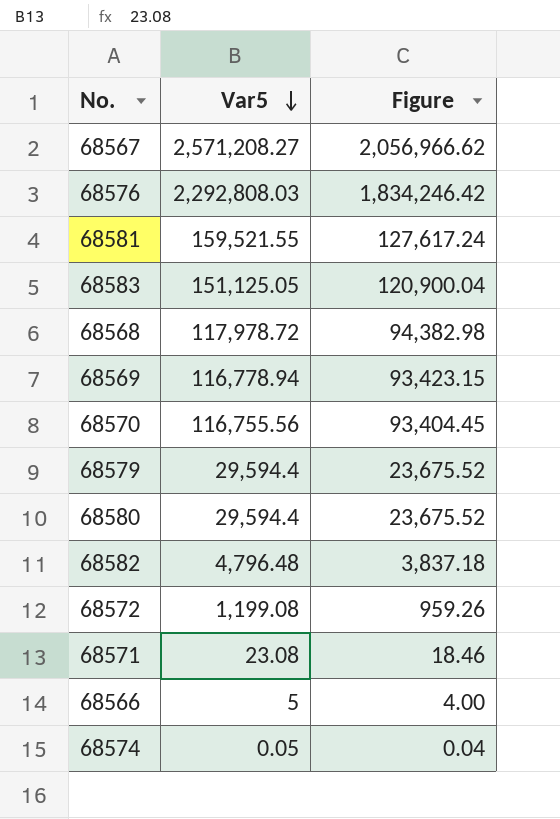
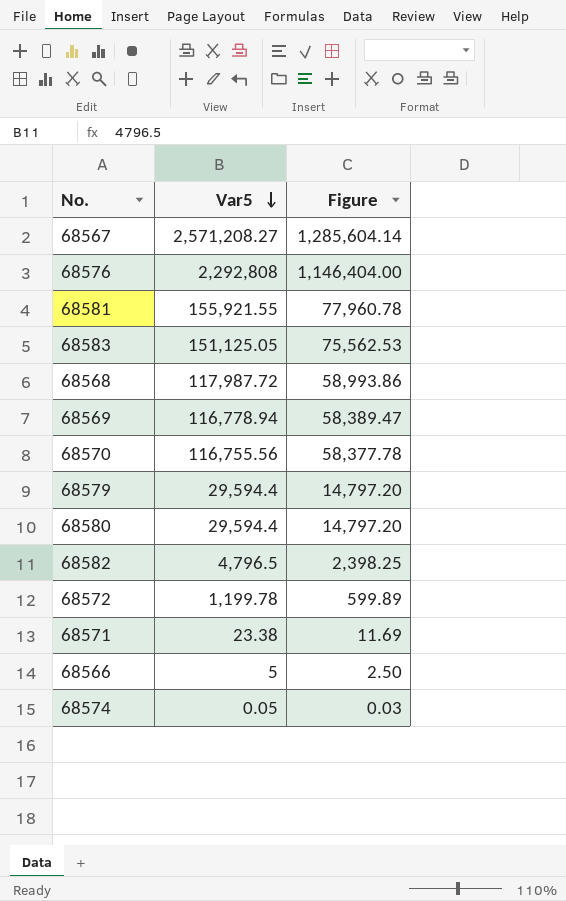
column Figure | formula: [Var5] * 0.8 -> [Var5] * 0.5
68576 | Var5: 2,292,808.03 -> 2,292,808
68581 | Var5: 159,521.55 -> 155,921.55
68568 | Var5: 117,978.72 -> 117,987.72
68582 | Var5: 4,796.48 -> 4,796.5
68572 | Var5: 1,199.08 -> 1,199.78
68571 | Var5: 23.08 -> 23.38

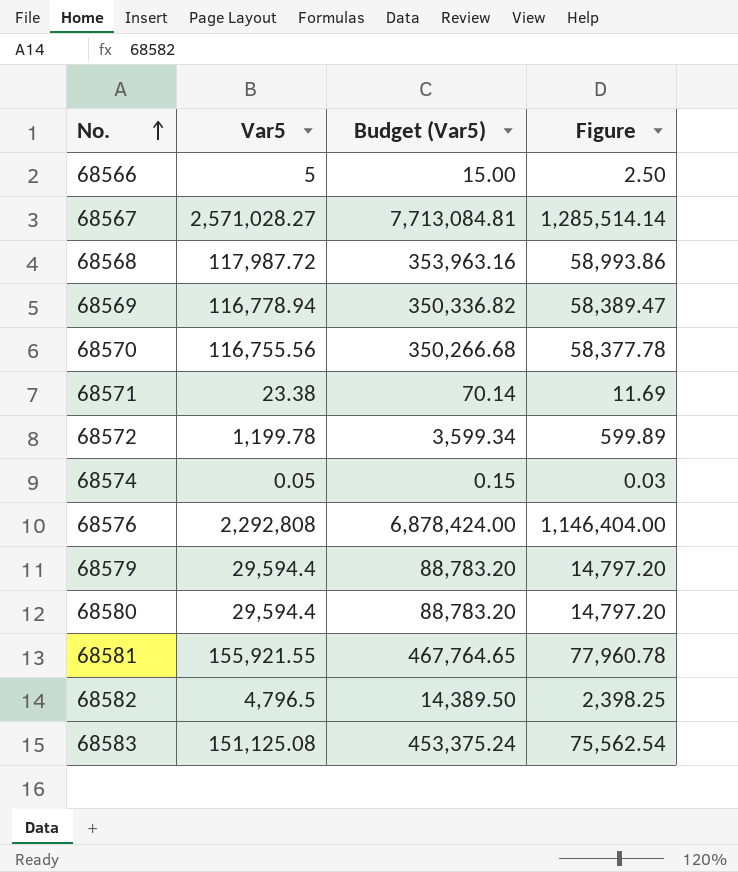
row order: Var5 descending -> No. ascending
column Budget (Var5) | formula: none -> [Var5] * 3
68567 | Var5: 2,571,208.27 -> 2,571,028.27
68567 | Figure: 1,285,604.14 -> 1,285,514.14
68583 | Var5: 151,125.05 -> 151,125.08
68583 | Figure: 75,562.53 -> 75,562.54

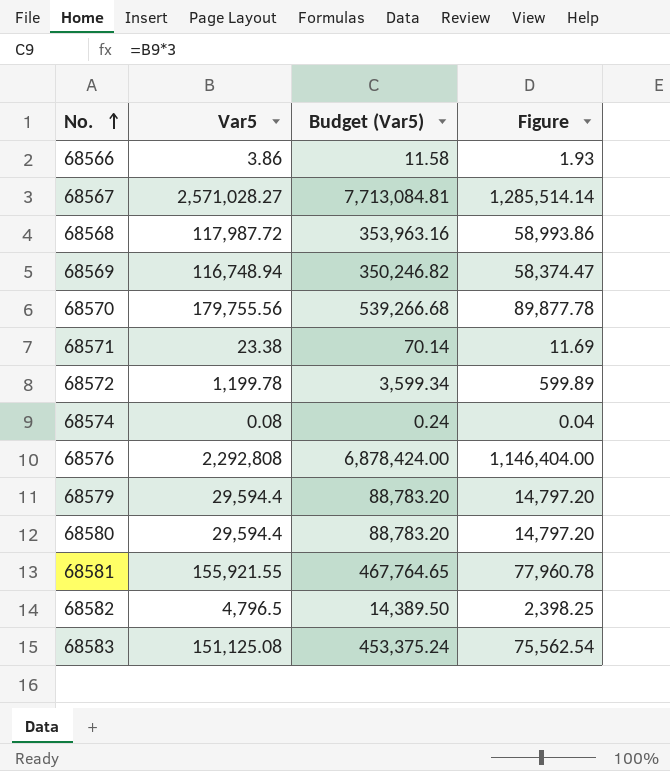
68566 | Var5: 5 -> 3.86
68566 | Budget (Var5): 15.00 -> 11.58
68566 | Figure: 2.50 -> 1.93
68569 | Var5: 116,778.94 -> 116,748.94
68569 | Budget (Var5): 350,336.82 -> 350,246.82
68569 | Figure: 58,389.47 -> 58,374.47
68570 | Var5: 116,755.56 -> 179,755.56
68570 | Budget (Var5): 350,266.68 -> 539,266.68
68570 | Figure: 58,377.78 -> 89,877.78
68574 | Var5: 0.05 -> 0.08
68574 | Budget (Var5): 0.15 -> 0.24
68574 | Figure: 0.03 -> 0.04

